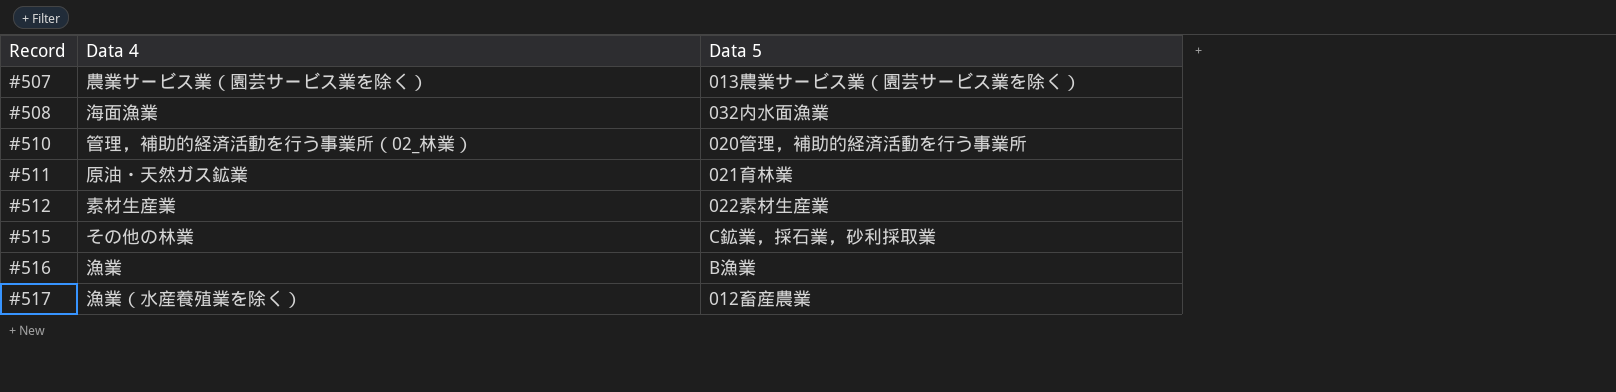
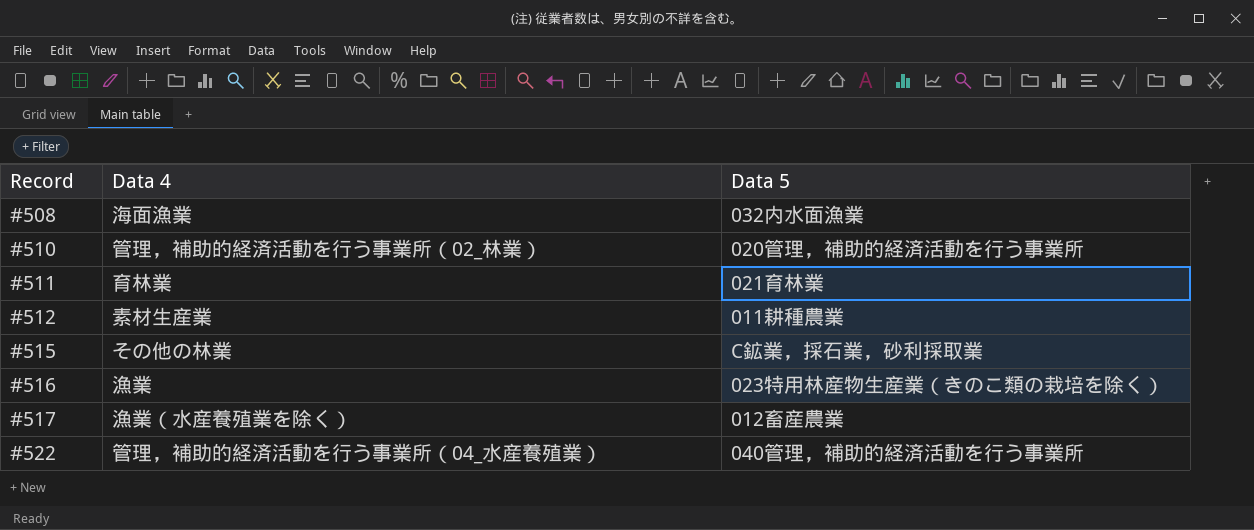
row #507: 農業サービス業（園芸サービス業を除く） | 013農業サービス業（園芸サービス業を除く） -> none
#511 | Data 4: 原油・天然ガス鉱業 -> 育林業
#512 | Data 5: 022素材生産業 -> 011耕種農業
#516 | Data 5: B漁業 -> 023特用林産物生産業（きのこ類の栽培を除く）
row #522: none -> 管理，補助的経済活動を行う事業所（04_水産養殖業） | 040管理，補助的経済活動を行う事業所

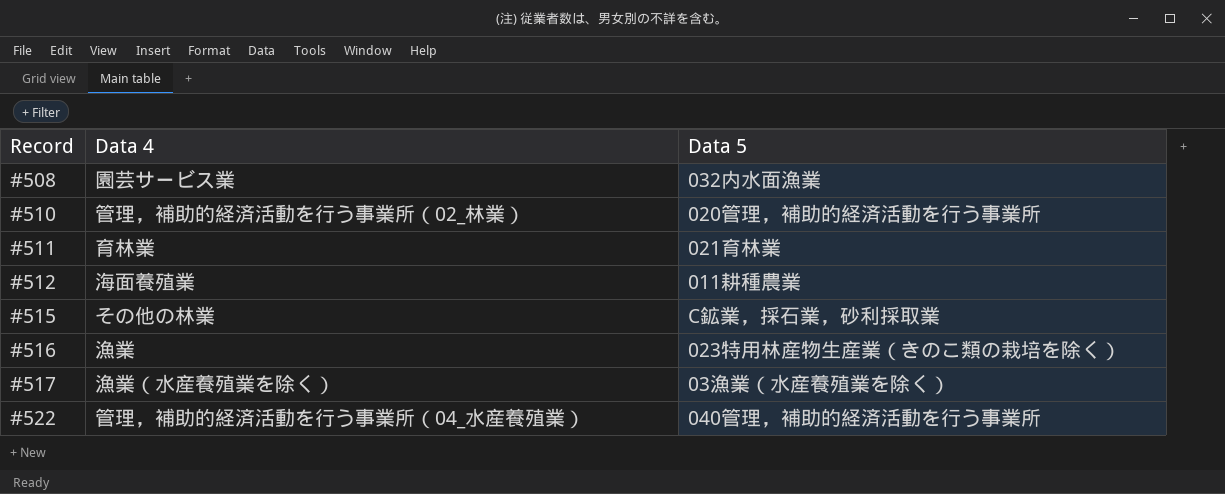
#508 | Data 4: 海面漁業 -> 園芸サービス業
#512 | Data 4: 素材生産業 -> 海面養殖業
#517 | Data 5: 012畜産農業 -> 03漁業（水産養殖業を除く）

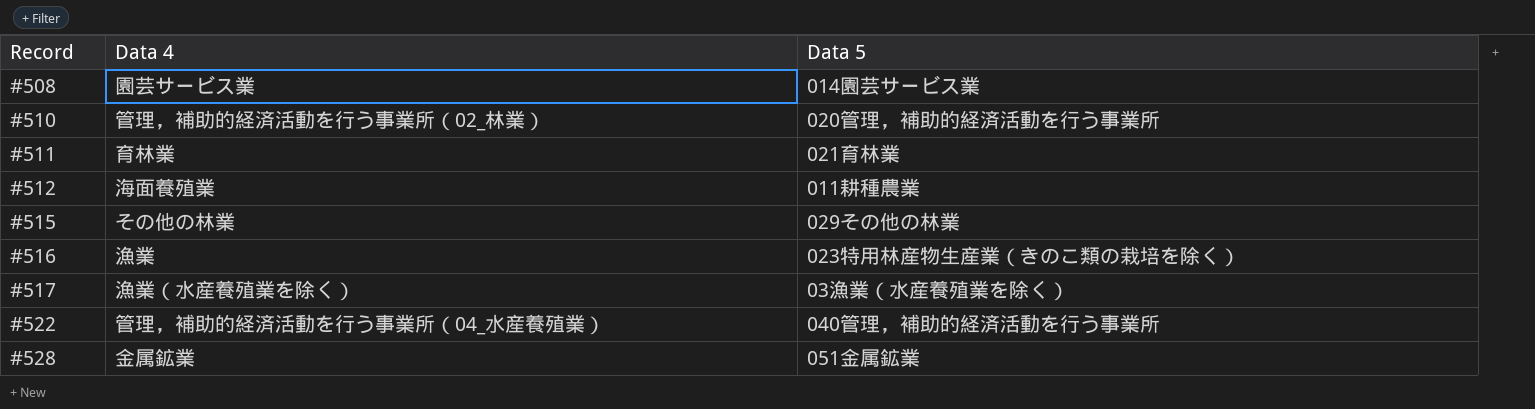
#508 | Data 5: 032内水面漁業 -> 014園芸サービス業
#515 | Data 5: C鉱業，採石業，砂利採取業 -> 029その他の林業
row #528: none -> 金属鉱業 | 051金属鉱業

